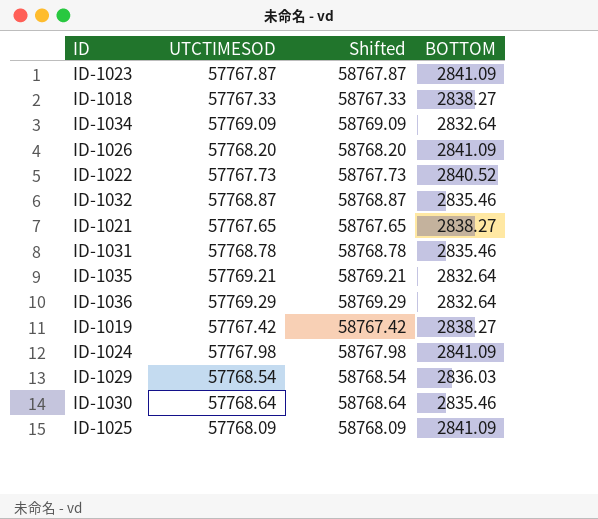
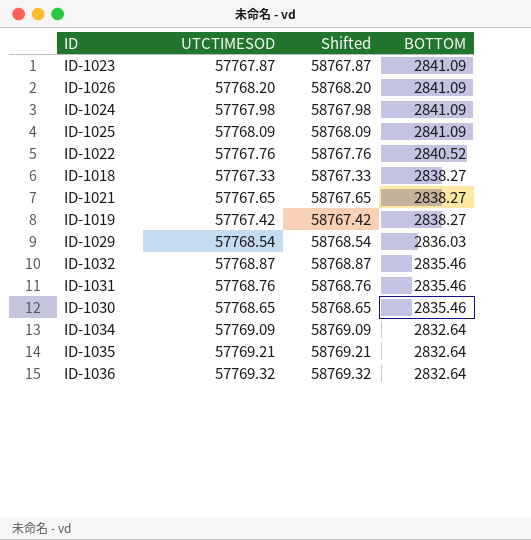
row order: none -> BOTTOM descending
ID-1022 | UTCTIMESOD: 57767.73 -> 57767.76
ID-1022 | Shifted: 58767.73 -> 58767.76
ID-1031 | UTCTIMESOD: 57768.78 -> 57768.76
ID-1031 | Shifted: 58768.78 -> 58768.76
ID-1030 | UTCTIMESOD: 57768.64 -> 57768.65
ID-1030 | Shifted: 58768.64 -> 58768.65
ID-1036 | UTCTIMESOD: 57769.29 -> 57769.32
ID-1036 | Shifted: 58769.29 -> 58769.32

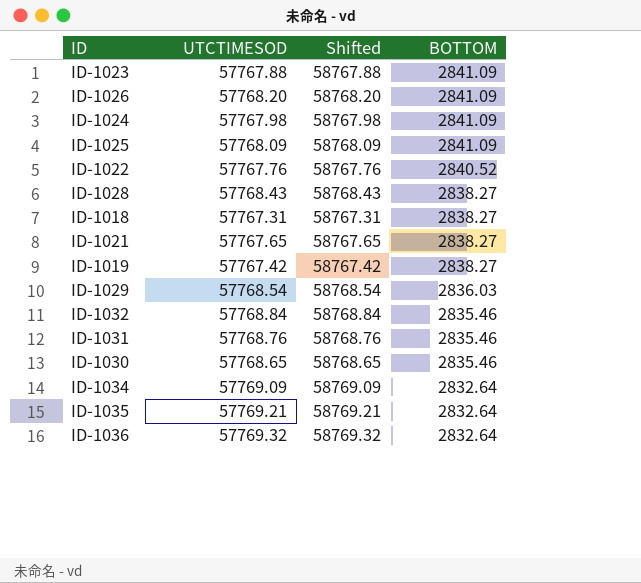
ID-1023 | UTCTIMESOD: 57767.87 -> 57767.88
ID-1023 | Shifted: 58767.87 -> 58767.88
row ID-1028: none -> 57768.43 | 58768.43 | 2838.27
ID-1018 | UTCTIMESOD: 57767.33 -> 57767.31
ID-1018 | Shifted: 58767.33 -> 58767.31
ID-1032 | UTCTIMESOD: 57768.87 -> 57768.84
ID-1032 | Shifted: 58768.87 -> 58768.84

